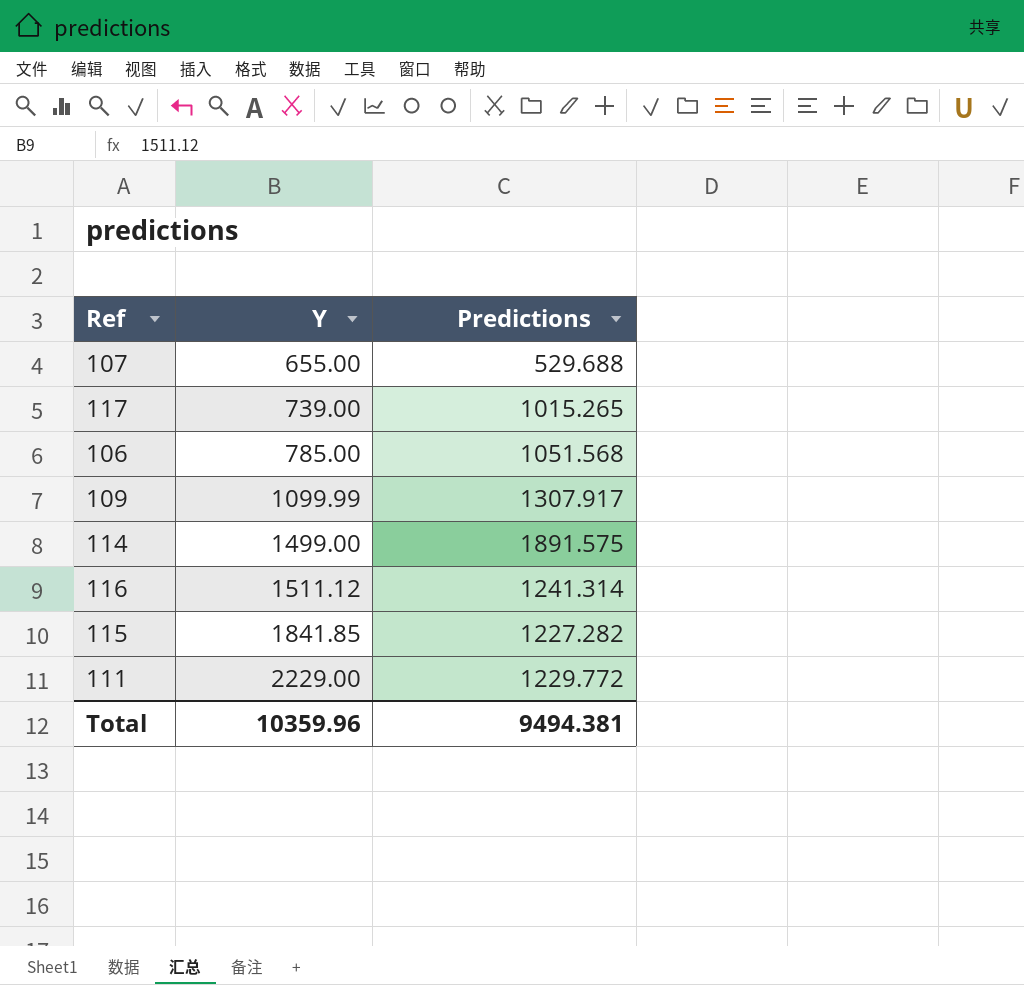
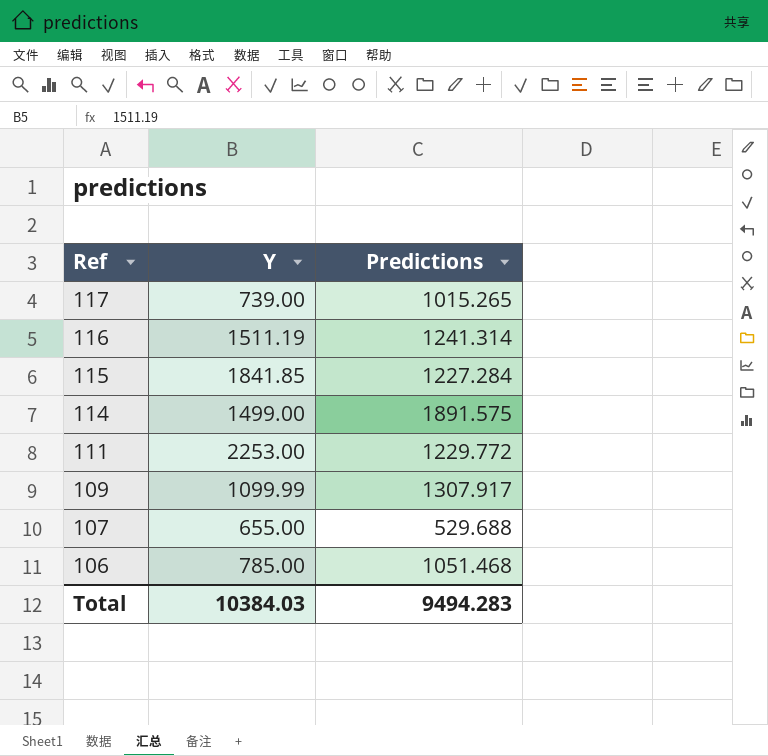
row order: Y ascending -> Ref descending
116 | Y: 1511.12 -> 1511.19
115 | Predictions: 1227.282 -> 1227.284
111 | Y: 2229.00 -> 2253.00
106 | Predictions: 1051.568 -> 1051.468
Total | Y: 10359.96 -> 10384.03
Total | Predictions: 9494.381 -> 9494.283

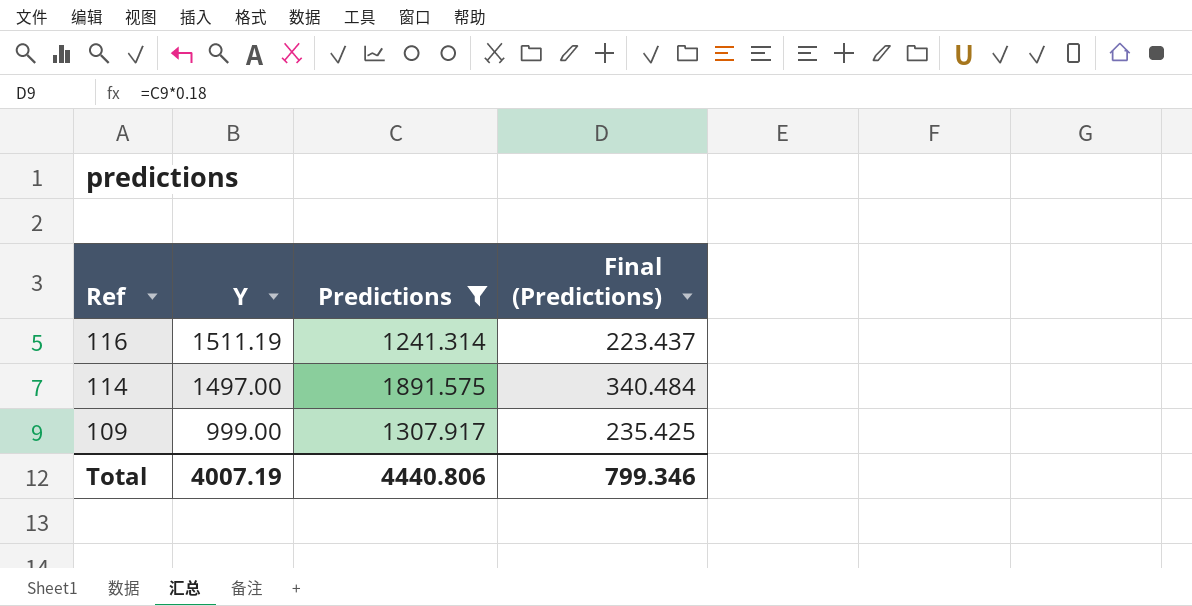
filter: none -> Predictions >= 1241.314
column Final (Predictions) | formula: none -> [Predictions] * 0.18
114 | Y: 1499.00 -> 1497.00
109 | Y: 1099.99 -> 999.00
Total | Y: 10384.03 -> 4007.19
Total | Predictions: 9494.283 -> 4440.806

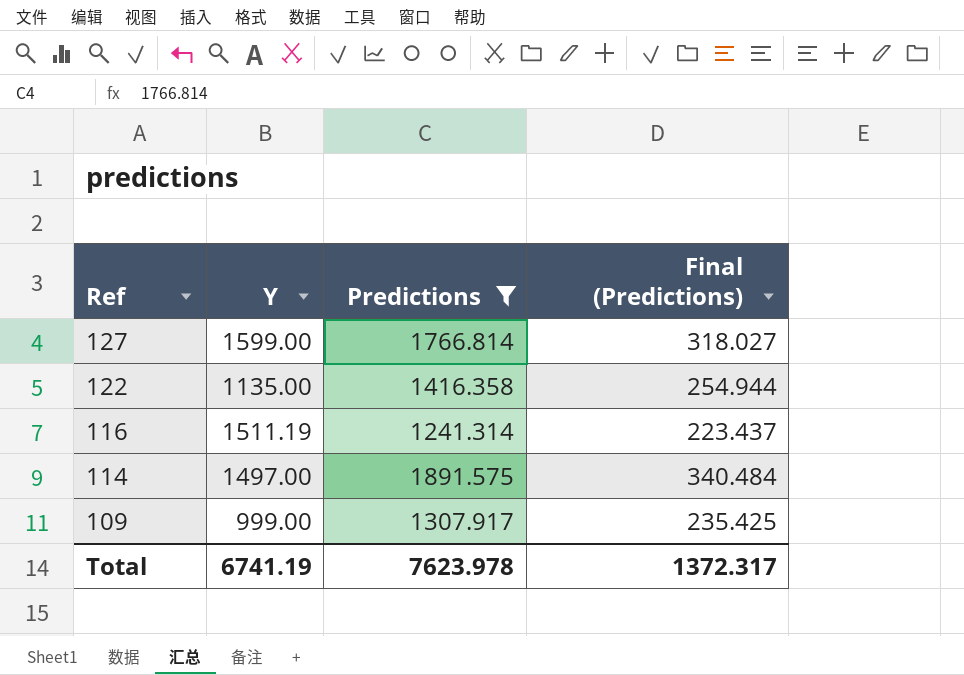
row 127: none -> 1599.00 | 1766.814 | 318.027
row 122: none -> 1135.00 | 1416.358 | 254.944
Total | Y: 4007.19 -> 6741.19
Total | Predictions: 4440.806 -> 7623.978
Total | Final (Predictions): 799.346 -> 1372.317

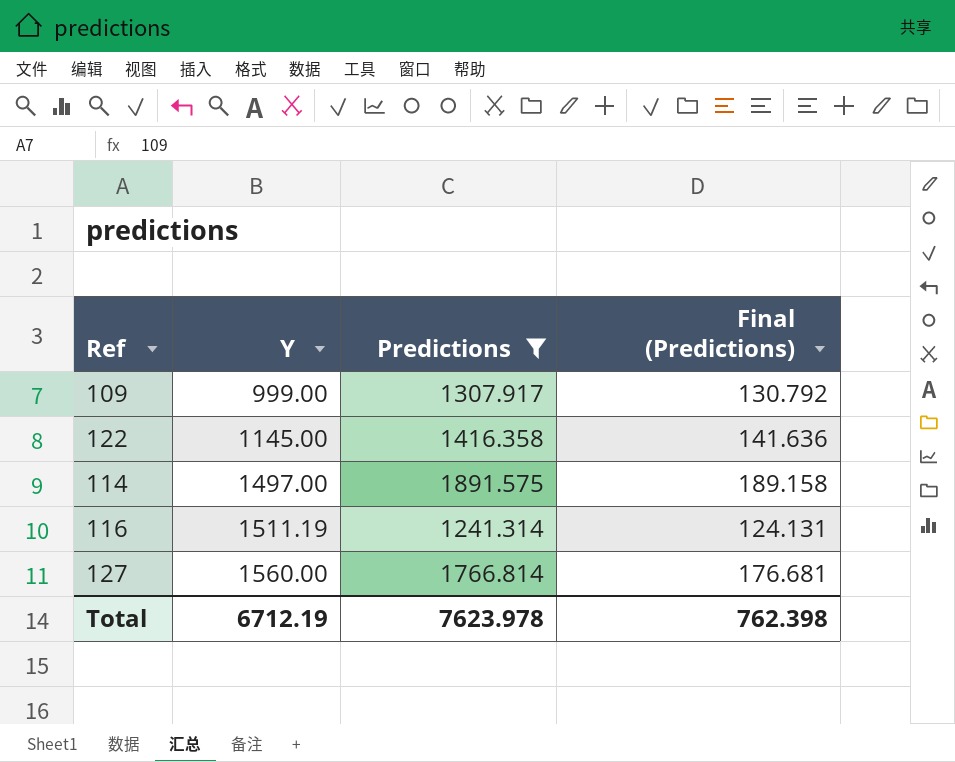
row order: Ref descending -> Y ascending
column Final (Predictions) | formula: [Predictions] * 0.18 -> [Predictions] * 0.1
122 | Y: 1135.00 -> 1145.00
127 | Y: 1599.00 -> 1560.00
Total | Y: 6741.19 -> 6712.19
Total | Final (Predictions): 1372.317 -> 762.398

